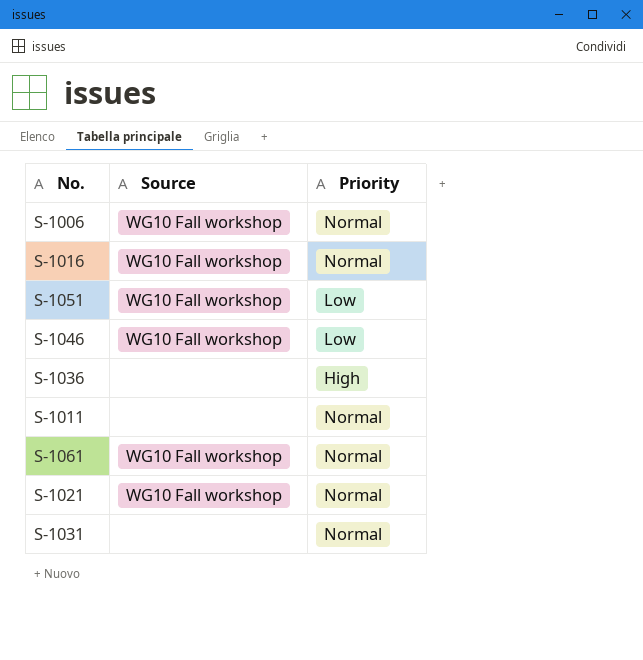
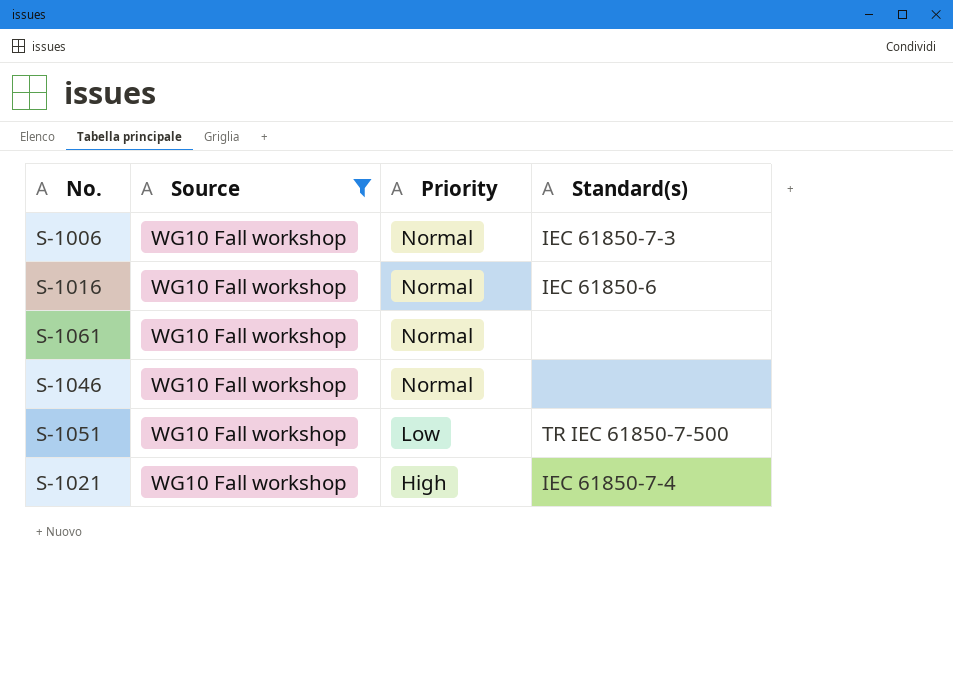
filter: none -> Source = WG10 Fall workshop
row order: none -> Priority descending
column Standard(s) | position: none -> 4
S-1046 | Priority: Low -> Normal
S-1021 | Priority: Normal -> High

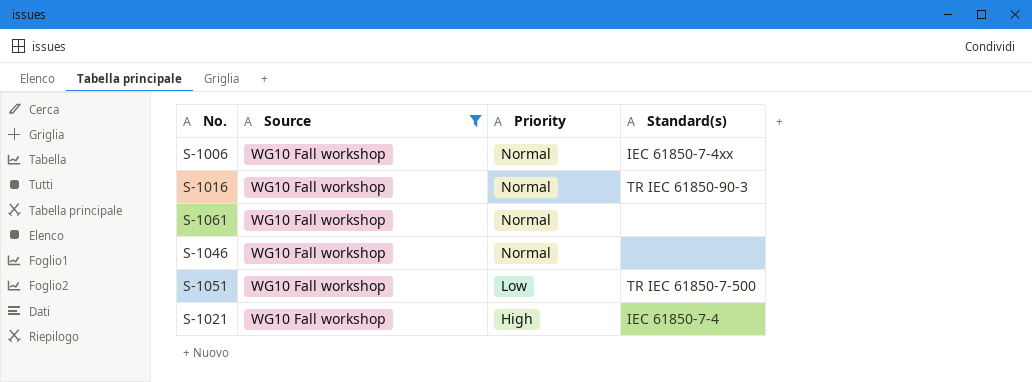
S-1006 | Standard(s): IEC 61850-7-3 -> IEC 61850-7-4xx
S-1016 | Standard(s): IEC 61850-6 -> TR IEC 61850-90-3

